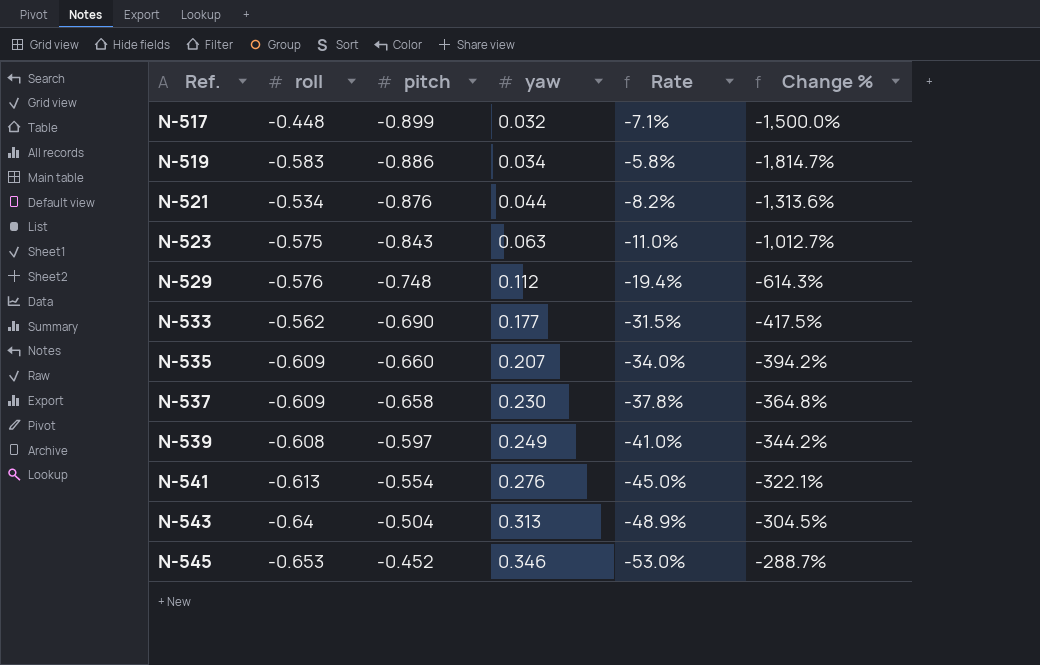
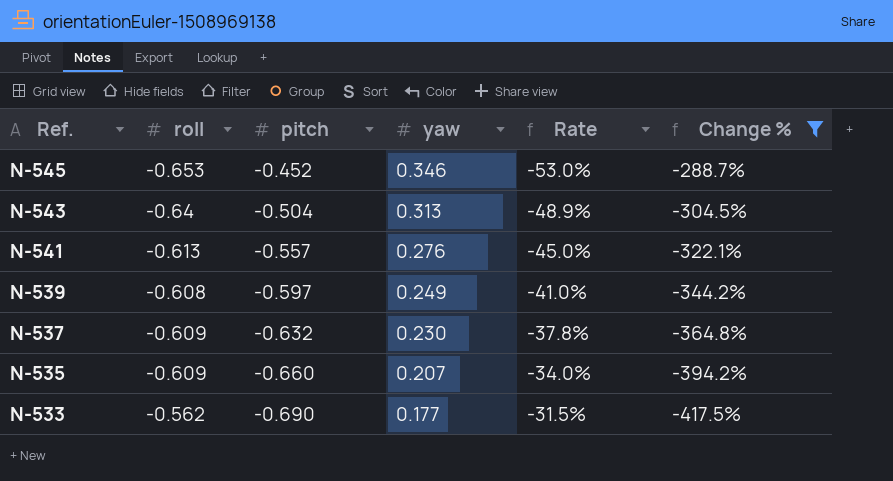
filter: none -> Change % >= -417.5%
row order: Ref. ascending -> Ref. descending
N-541 | pitch: -0.554 -> -0.557
N-537 | pitch: -0.658 -> -0.632

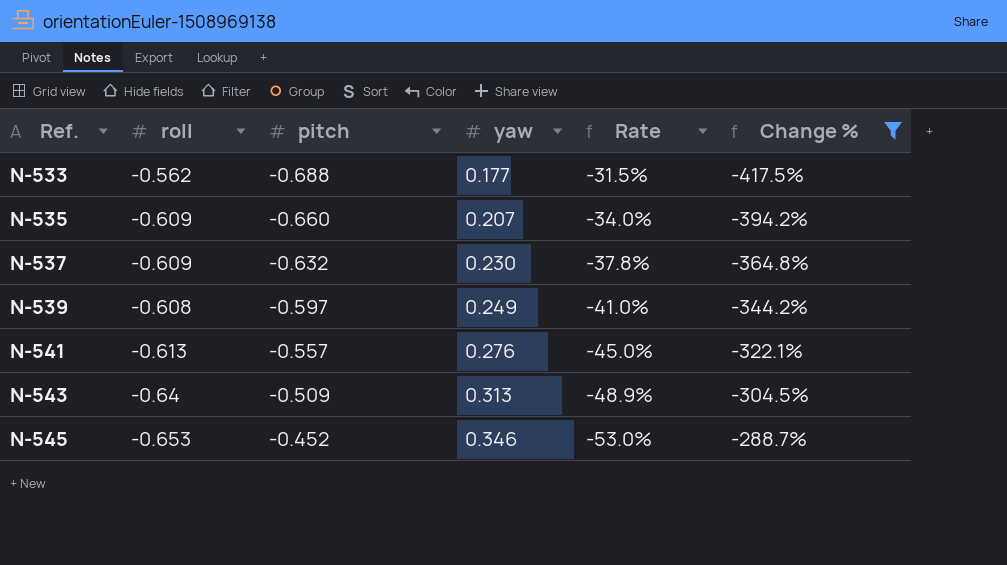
row order: Ref. descending -> Ref. ascending
N-533 | pitch: -0.690 -> -0.688
N-543 | pitch: -0.504 -> -0.509

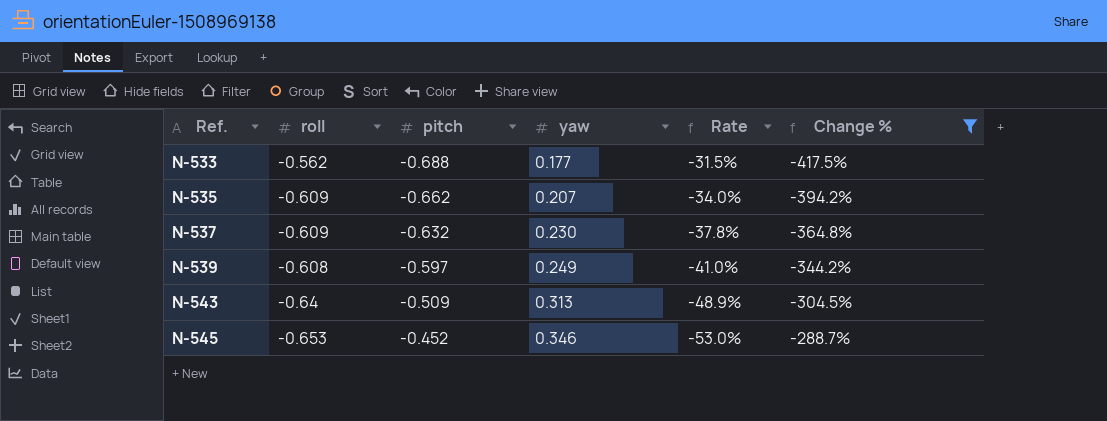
row N-541: -0.613 | -0.557 | 0.276 | -45.0% | -322.1% -> none
N-535 | pitch: -0.660 -> -0.662

